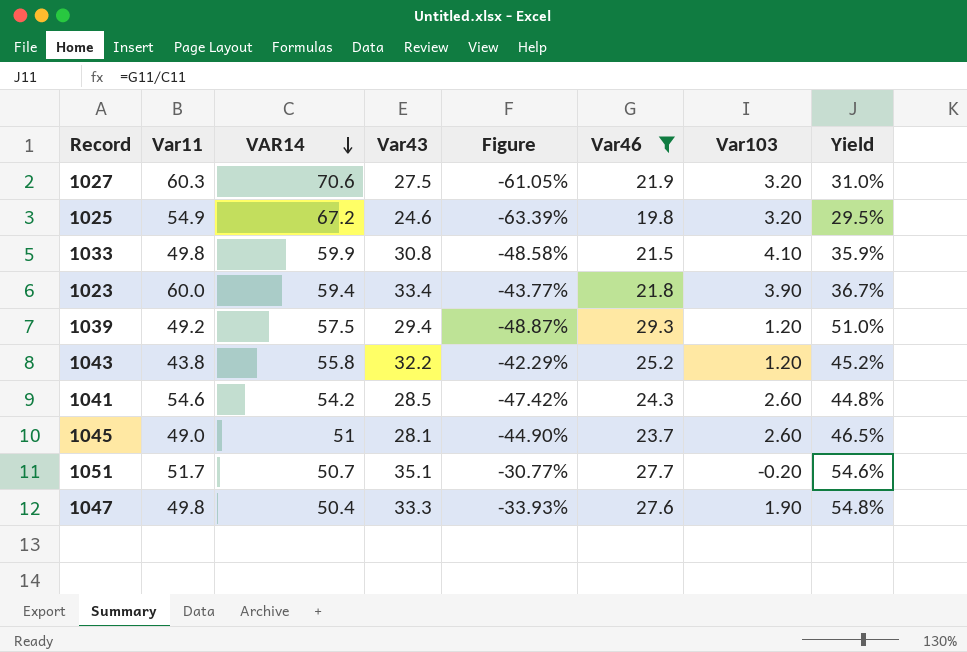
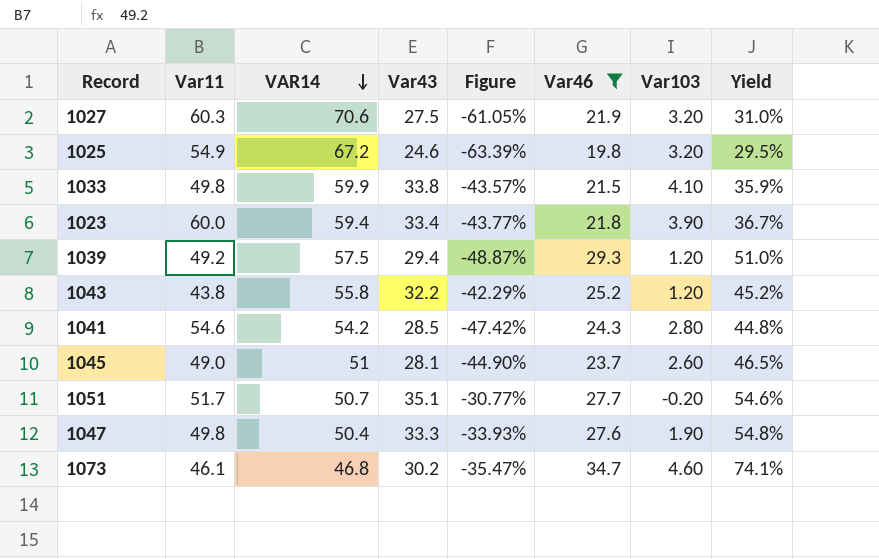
1033 | Var43: 30.8 -> 33.8
1033 | Figure: -48.58% -> -43.57%
1041 | Var103: 2.60 -> 2.80
row 1073: none -> 46.1 | 46.8 | 30.2 | -35.47% | 34.7 | 4.60 | 74.1%

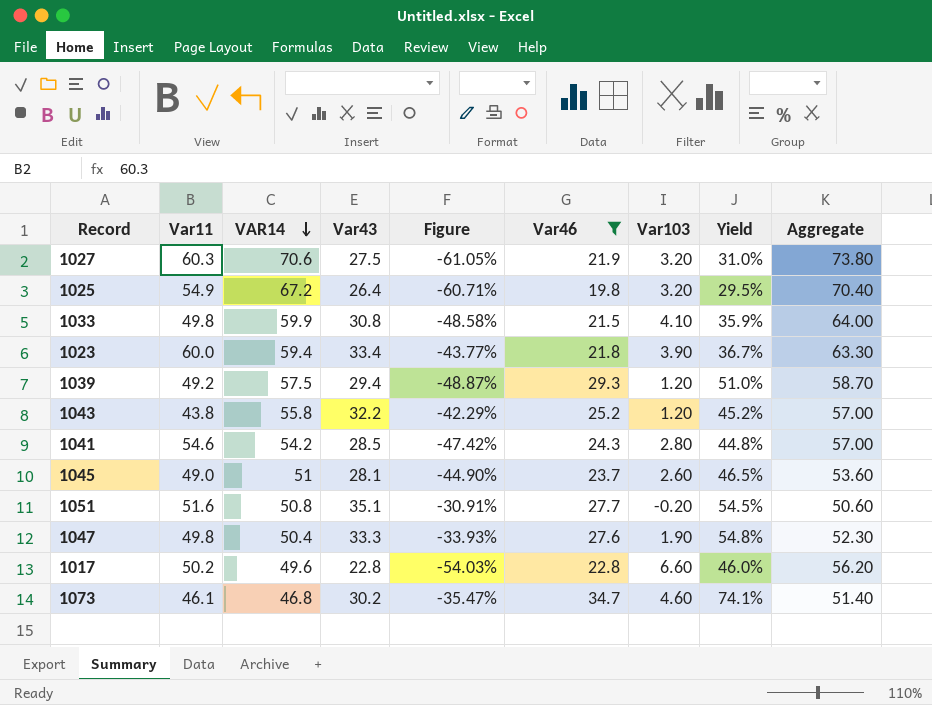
column Aggregate | formula: none -> [VAR14] + [Var103]
1025 | Var43: 24.6 -> 26.4
1025 | Figure: -63.39% -> -60.71%
1033 | Var43: 33.8 -> 30.8
1033 | Figure: -43.57% -> -48.58%
1051 | Var11: 51.7 -> 51.6
1051 | VAR14: 50.7 -> 50.8
1051 | Figure: -30.77% -> -30.91%
1051 | Yield: 54.6% -> 54.5%
row 1017: none -> 50.2 | 49.6 | 22.8 | -54.03% | 22.8 | 6.60 | 46.0% | 56.20

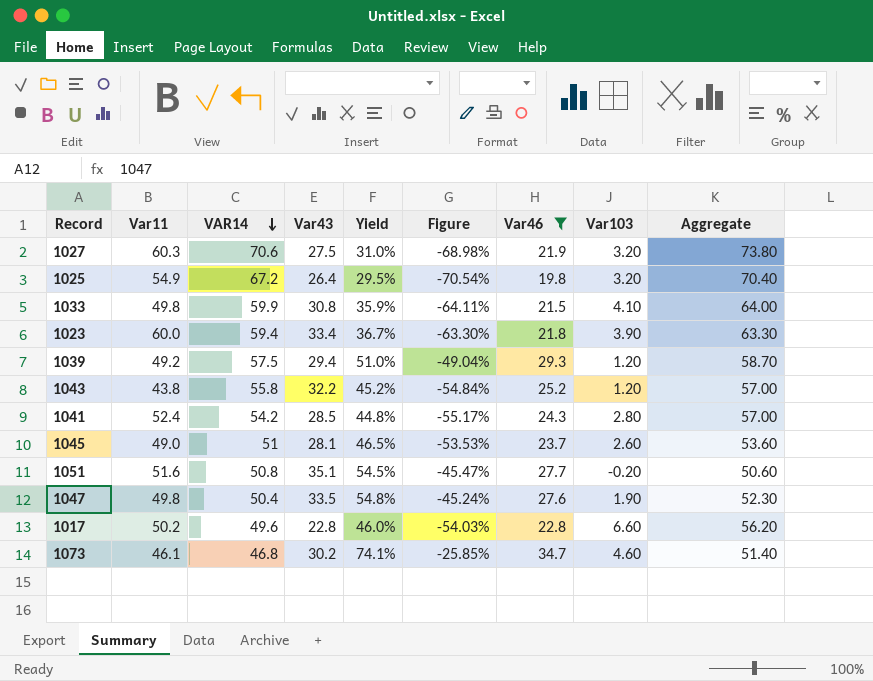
column Yield | position: 8 -> 5
column Figure | formula: ([Var43] - [VAR14]) / [VAR14] -> ([Var46] - [VAR14]) / [VAR14]
1041 | Var11: 54.6 -> 52.4
1047 | Var43: 33.3 -> 33.5

